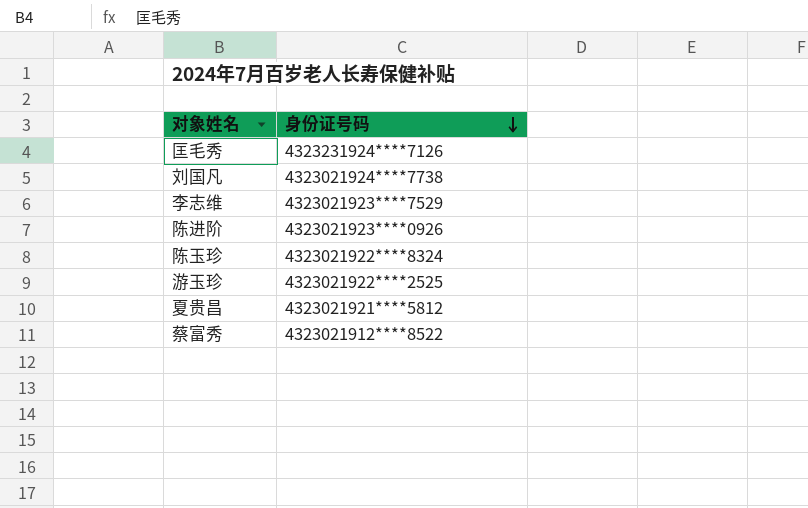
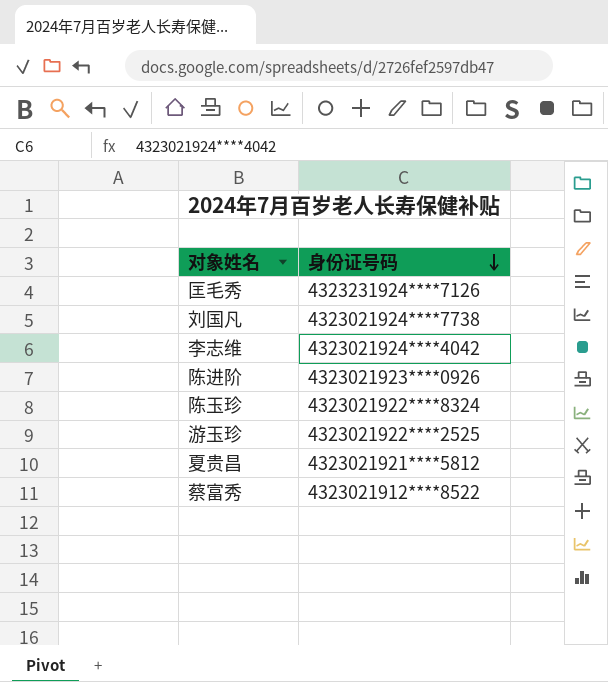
李志维 | 身份证号码: 4323021923****7529 -> 4323021924****4042

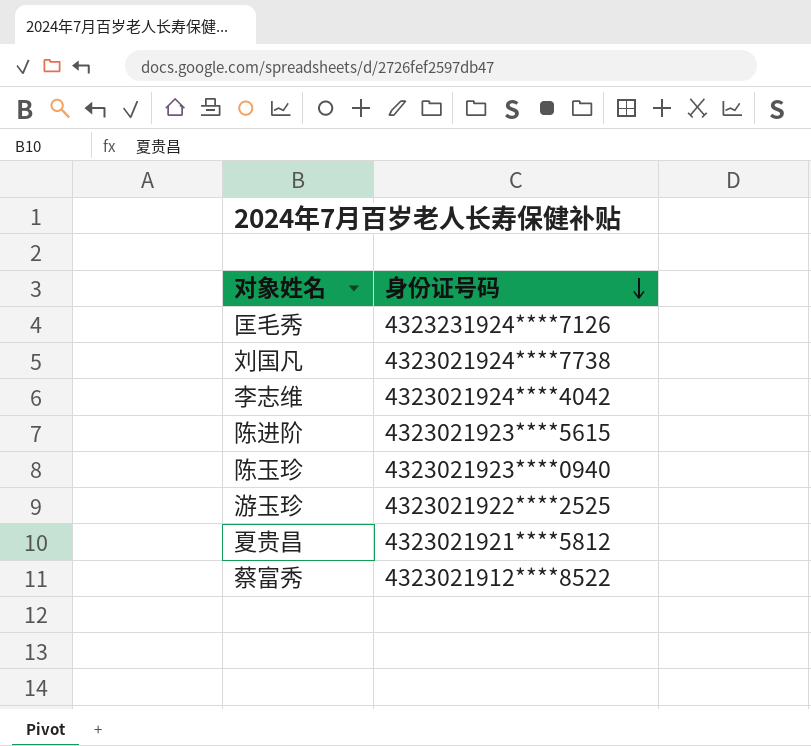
陈进阶 | 身份证号码: 4323021923****0926 -> 4323021923****5615
陈玉珍 | 身份证号码: 4323021922****8324 -> 4323021923****0940

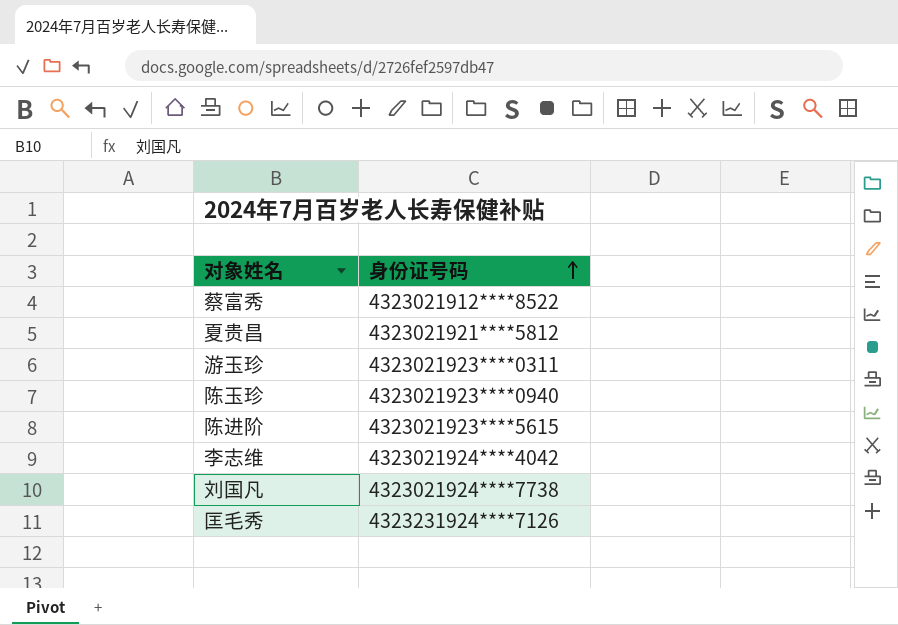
row order: 身份证号码 descending -> 身份证号码 ascending
游玉珍 | 身份证号码: 4323021922****2525 -> 4323021923****0311

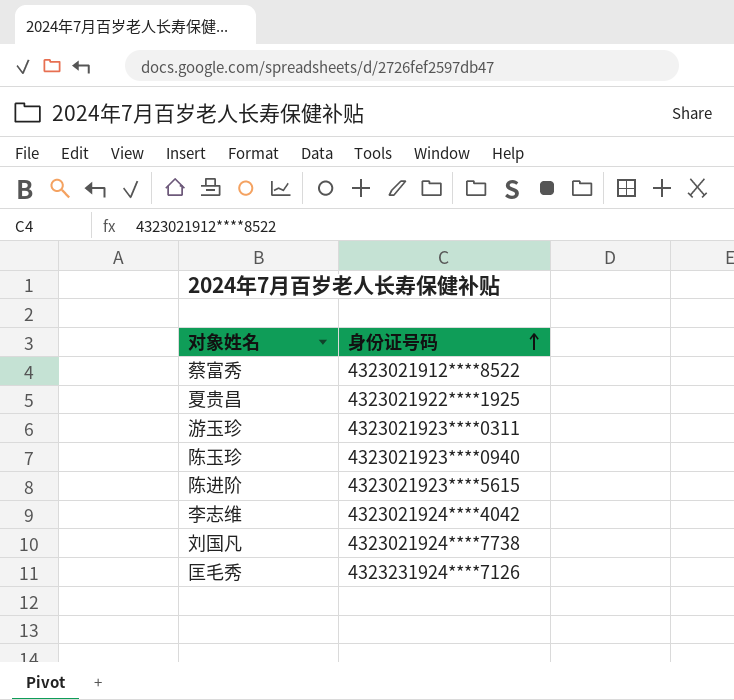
夏贵昌 | 身份证号码: 4323021921****5812 -> 4323021922****1925

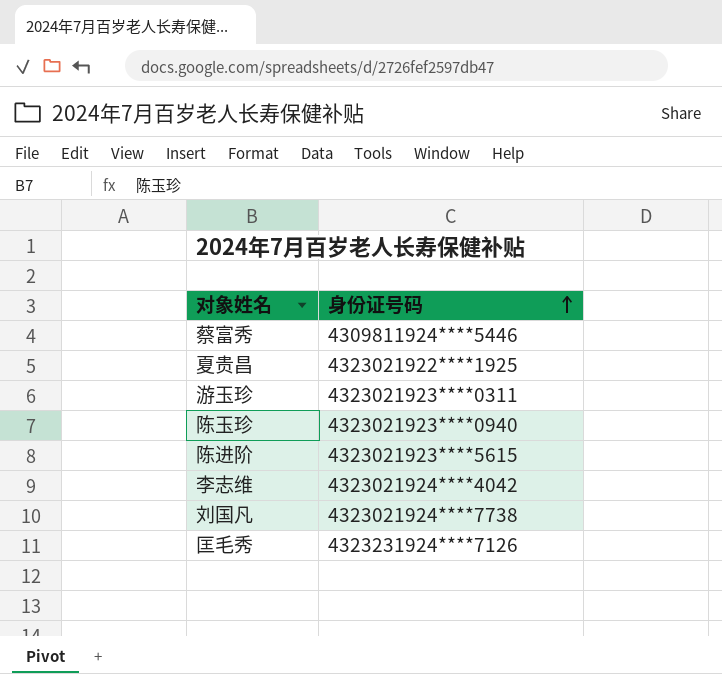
蔡富秀 | 身份证号码: 4323021912****8522 -> 4309811924****5446

